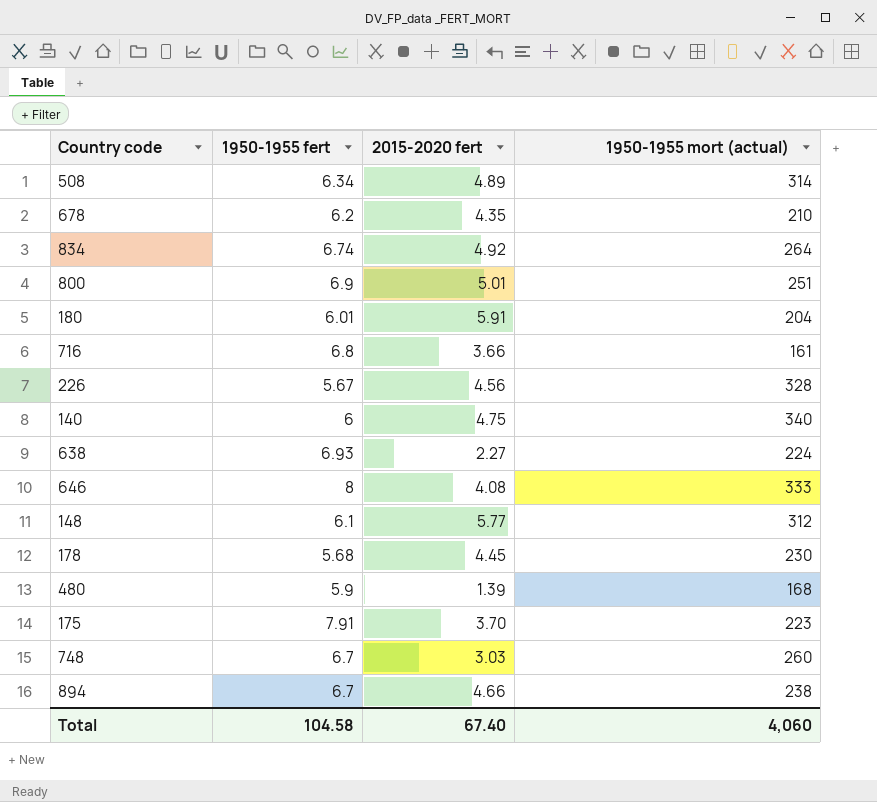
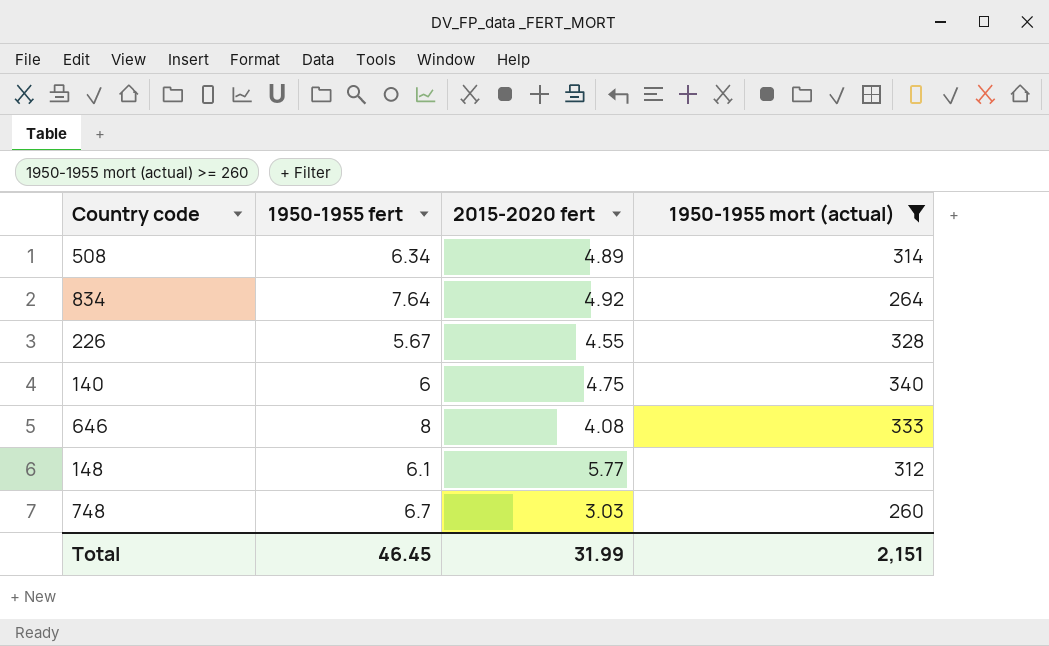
filter: none -> 1950-1955 mort (actual) >= 260
834 | 1950-1955 fert: 6.74 -> 7.64
226 | 2015-2020 fert: 4.56 -> 4.55
Total | 1950-1955 fert: 104.58 -> 46.45
Total | 2015-2020 fert: 67.40 -> 31.99
Total | 1950-1955 mort (actual): 4,060 -> 2,151

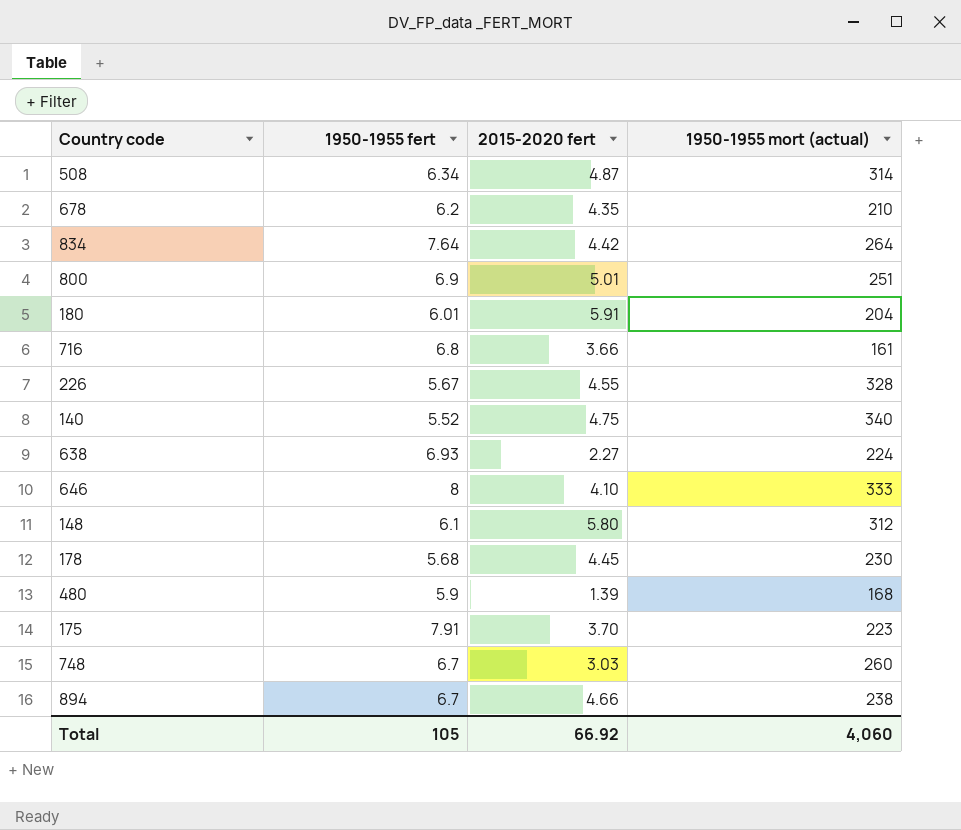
filter: 1950-1955 mort (actual) >= 260 -> none
508 | 2015-2020 fert: 4.89 -> 4.87
834 | 2015-2020 fert: 4.92 -> 4.42
140 | 1950-1955 fert: 6 -> 5.52
646 | 2015-2020 fert: 4.08 -> 4.10
148 | 2015-2020 fert: 5.77 -> 5.80
Total | 1950-1955 fert: 46.45 -> 105
Total | 2015-2020 fert: 31.99 -> 66.92
Total | 1950-1955 mort (actual): 2,151 -> 4,060

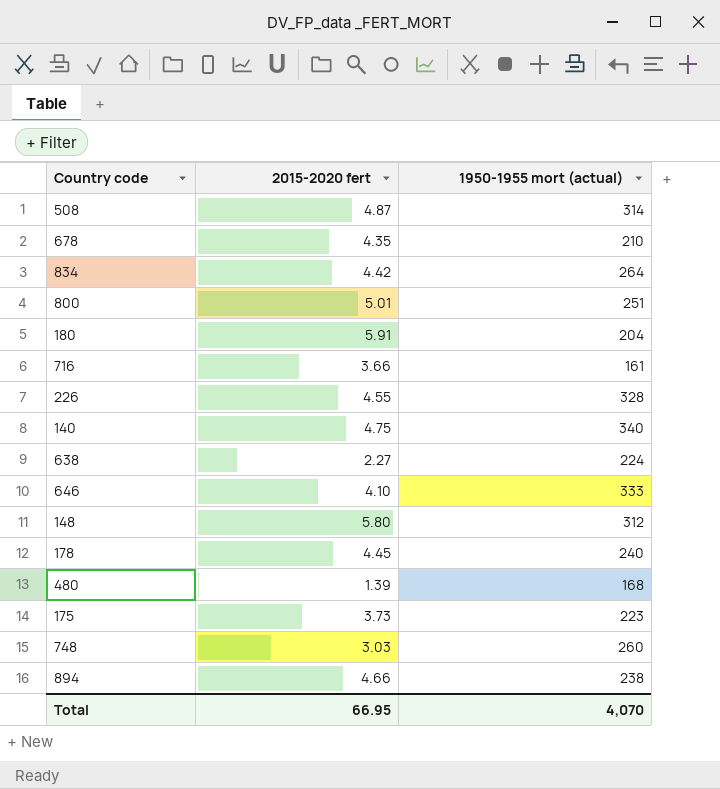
column 1950-1955 fert | position: 2 -> none
178 | 1950-1955 mort (actual): 230 -> 240
175 | 2015-2020 fert: 3.70 -> 3.73
Total | 2015-2020 fert: 66.92 -> 66.95
Total | 1950-1955 mort (actual): 4,060 -> 4,070

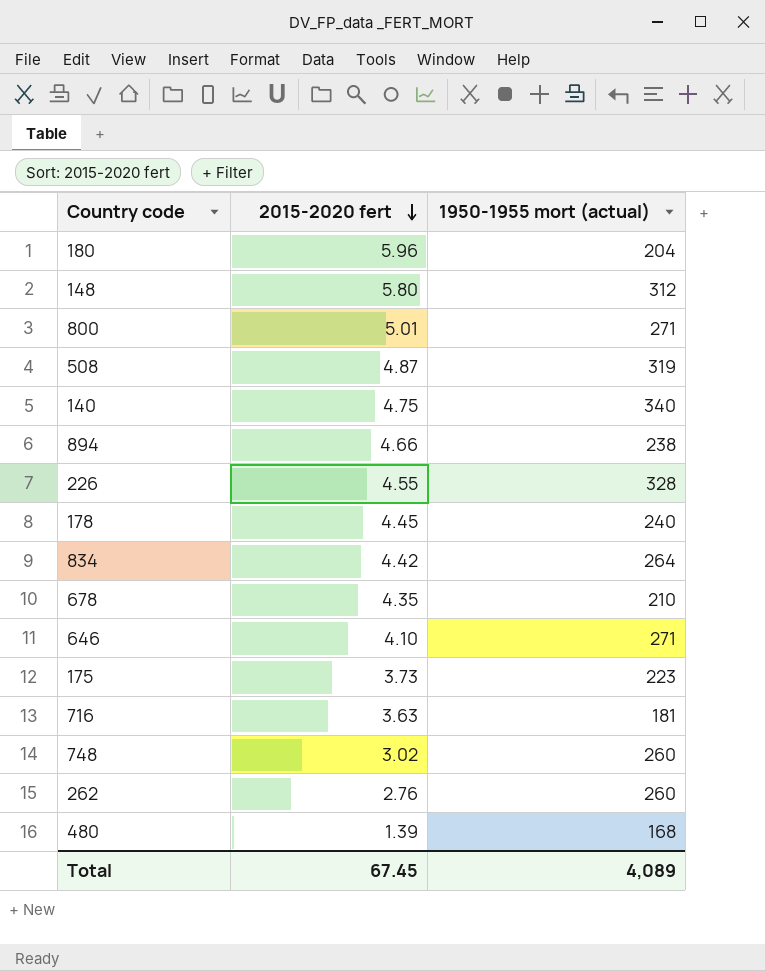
row order: none -> 2015-2020 fert descending
row 638: 2.27 | 224 -> none
180 | 2015-2020 fert: 5.91 -> 5.96
800 | 1950-1955 mort (actual): 251 -> 271
508 | 1950-1955 mort (actual): 314 -> 319
646 | 1950-1955 mort (actual): 333 -> 271
716 | 2015-2020 fert: 3.66 -> 3.63
716 | 1950-1955 mort (actual): 161 -> 181
748 | 2015-2020 fert: 3.03 -> 3.02
row 262: none -> 2.76 | 260
Total | 2015-2020 fert: 66.95 -> 67.45
Total | 1950-1955 mort (actual): 4,070 -> 4,089

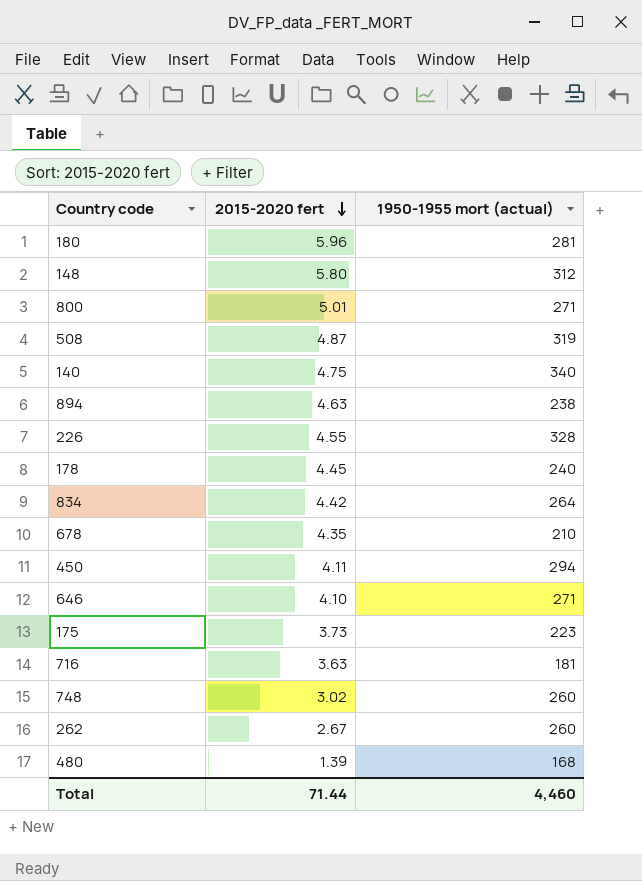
180 | 1950-1955 mort (actual): 204 -> 281
894 | 2015-2020 fert: 4.66 -> 4.63
row 450: none -> 4.11 | 294
262 | 2015-2020 fert: 2.76 -> 2.67
Total | 2015-2020 fert: 67.45 -> 71.44
Total | 1950-1955 mort (actual): 4,089 -> 4,460

